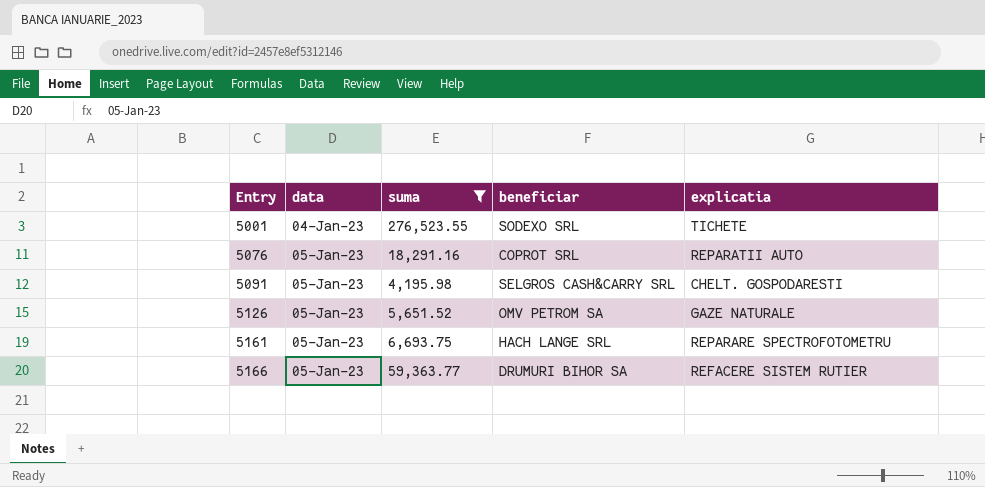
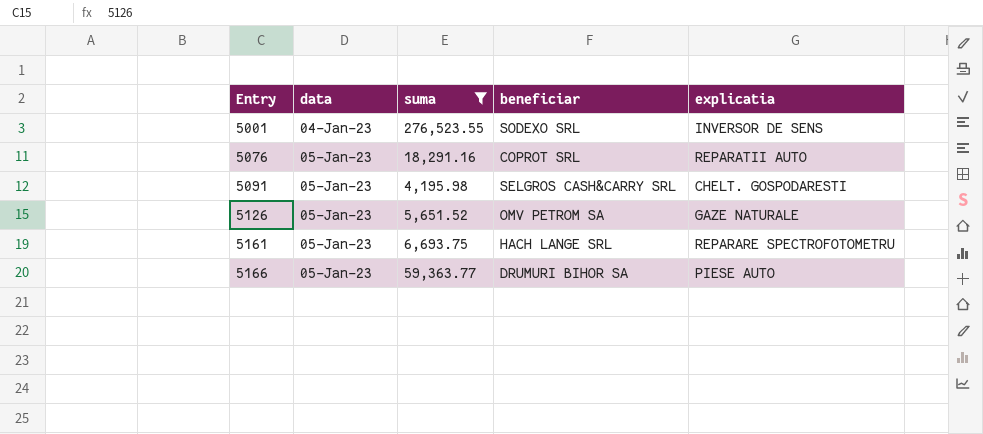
5001 | explicatia: TICHETE -> INVERSOR DE SENS
5166 | explicatia: REFACERE SISTEM RUTIER -> PIESE AUTO

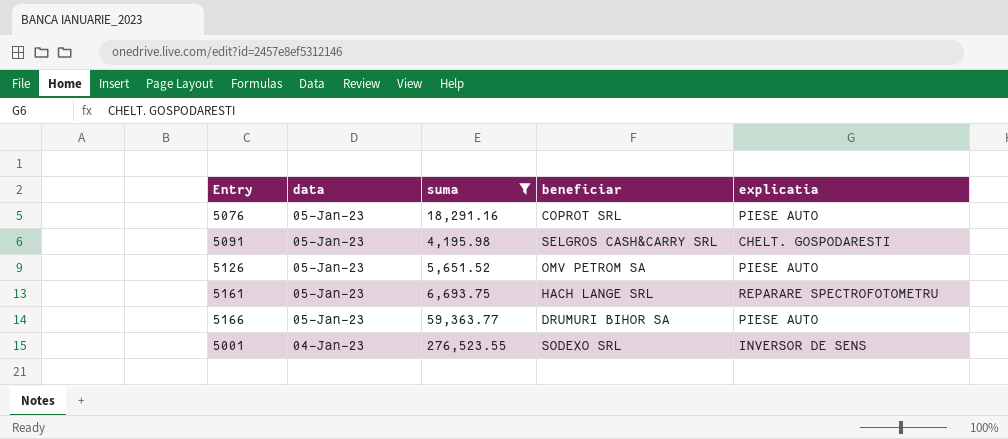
row order: Entry ascending -> data descending
5076 | explicatia: REPARATII AUTO -> PIESE AUTO
5126 | explicatia: GAZE NATURALE -> PIESE AUTO

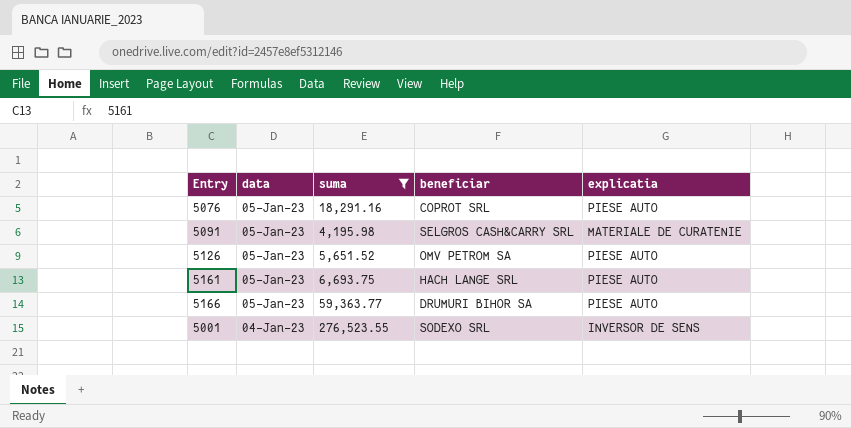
5091 | explicatia: CHELT. GOSPODARESTI -> MATERIALE DE CURATENIE
5161 | explicatia: REPARARE SPECTROFOTOMETRU -> PIESE AUTO

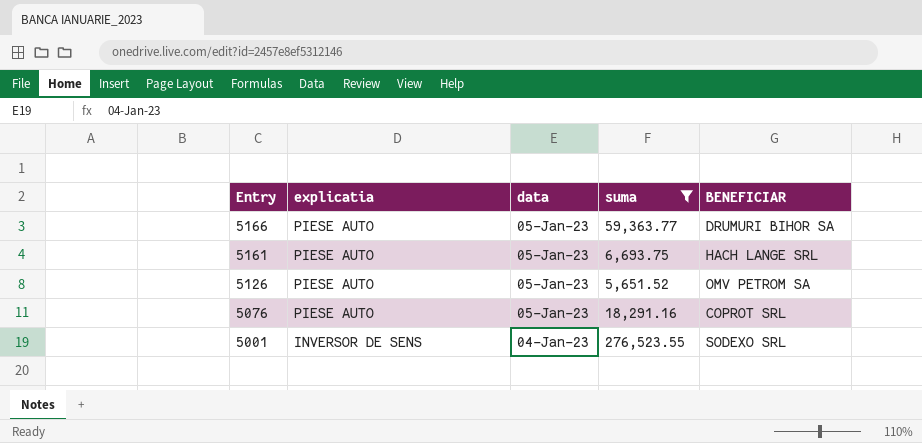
row order: data descending -> Entry descending
column explicatia | position: 5 -> 2
column name: beneficiar -> BENEFICIAR
row 5091: 05-Jan-23 | 4,195.98 | SELGROS CASH&CARRY SRL | MATERIALE DE CURATENIE -> none

